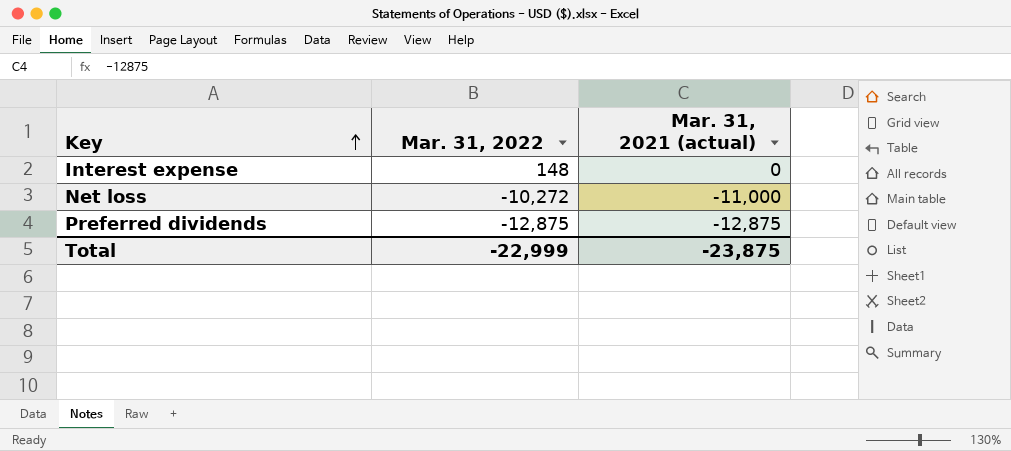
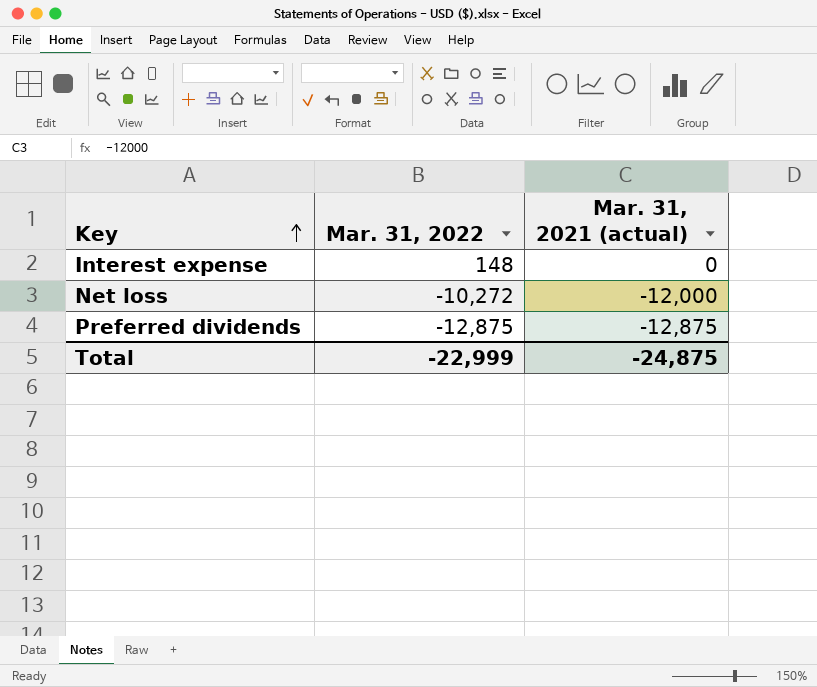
Net loss | Mar. 31, 2021 (actual): -11,000 -> -12,000
Total | Mar. 31, 2021 (actual): -23,875 -> -24,875

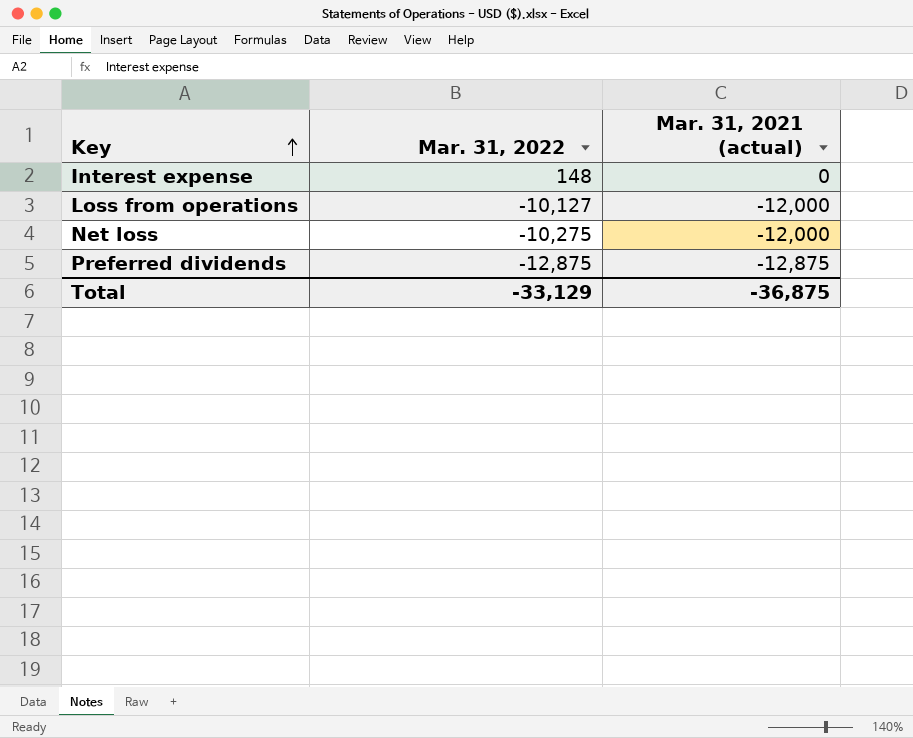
row Loss from operations: none -> -10,127 | -12,000
Net loss | Mar. 31, 2022: -10,272 -> -10,275
Total | Mar. 31, 2022: -22,999 -> -33,129
Total | Mar. 31, 2021 (actual): -24,875 -> -36,875

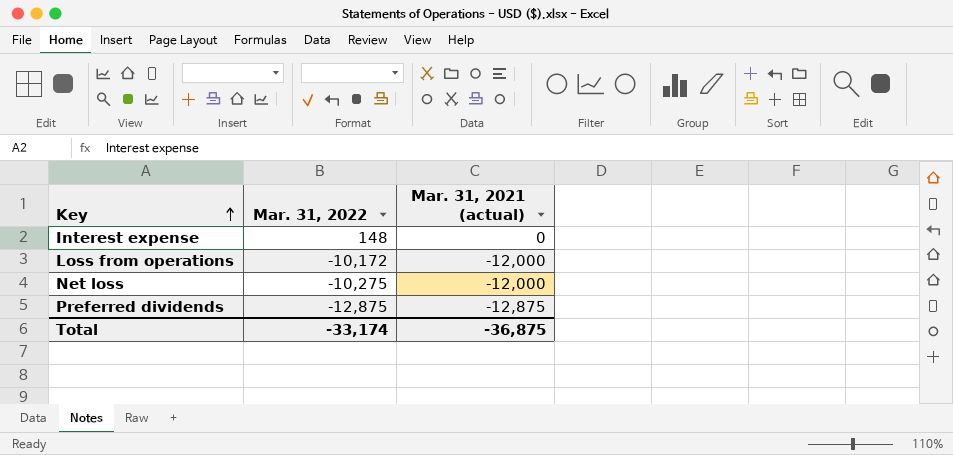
Loss from operations | Mar. 31, 2022: -10,127 -> -10,172
Total | Mar. 31, 2022: -33,129 -> -33,174

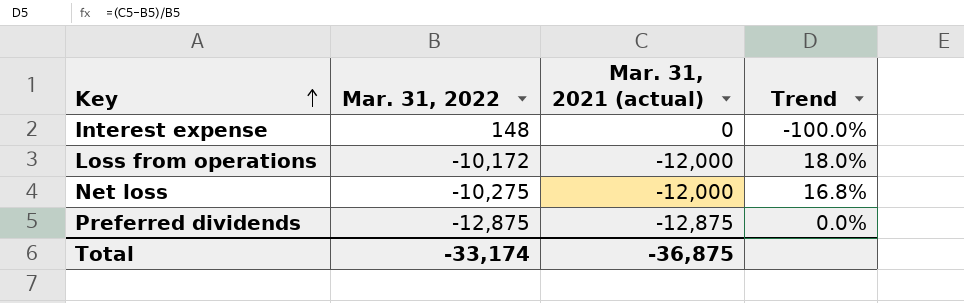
column Trend | formula: none -> ([Mar. 31, 2021 (actual)] - [Mar. 31, 2022]) / [Mar. 31, 2022]

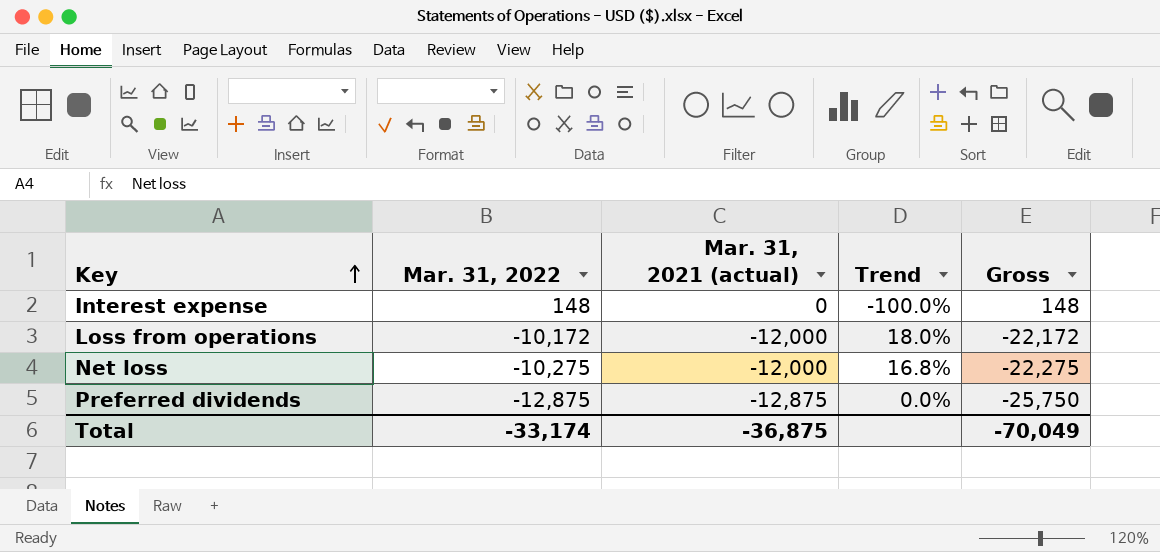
column Gross | formula: none -> [Mar. 31, 2022] + [Mar. 31, 2021 (actual)]

